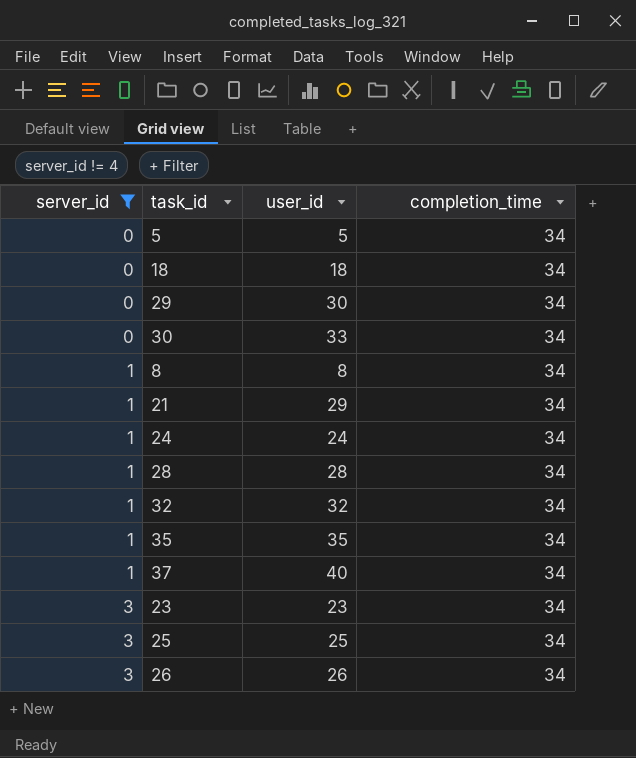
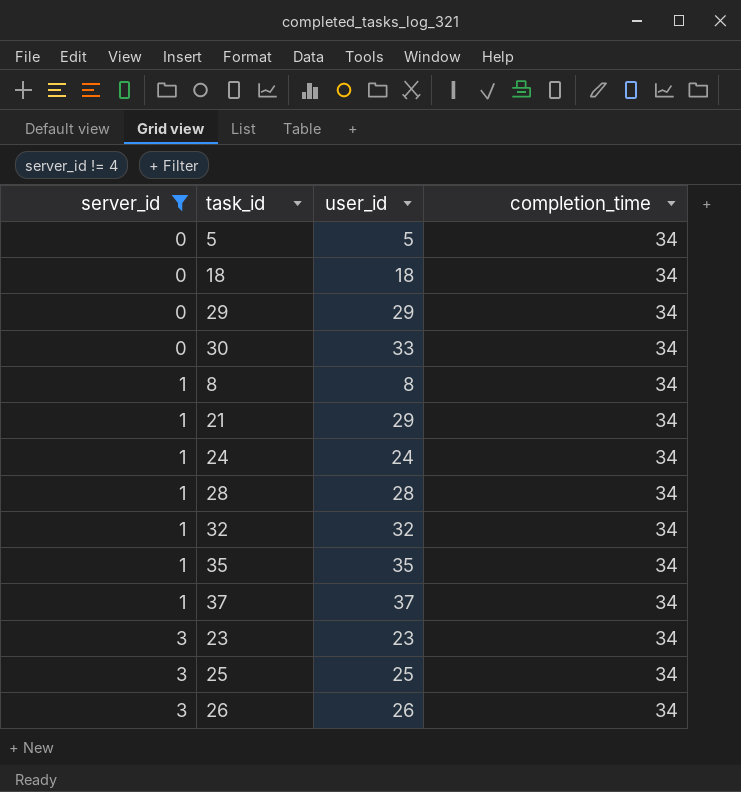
29 | user_id: 30 -> 29
37 | user_id: 40 -> 37

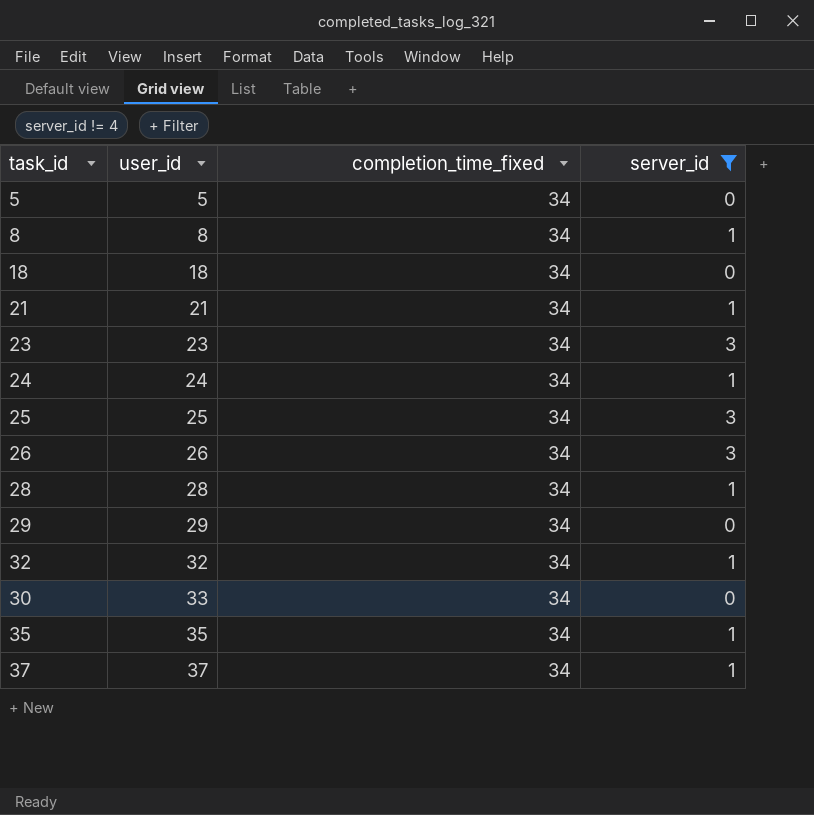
row order: server_id ascending -> user_id ascending
column name: completion_time -> completion_time_fixed
column server_id | position: 1 -> 4
21 | user_id: 29 -> 21

